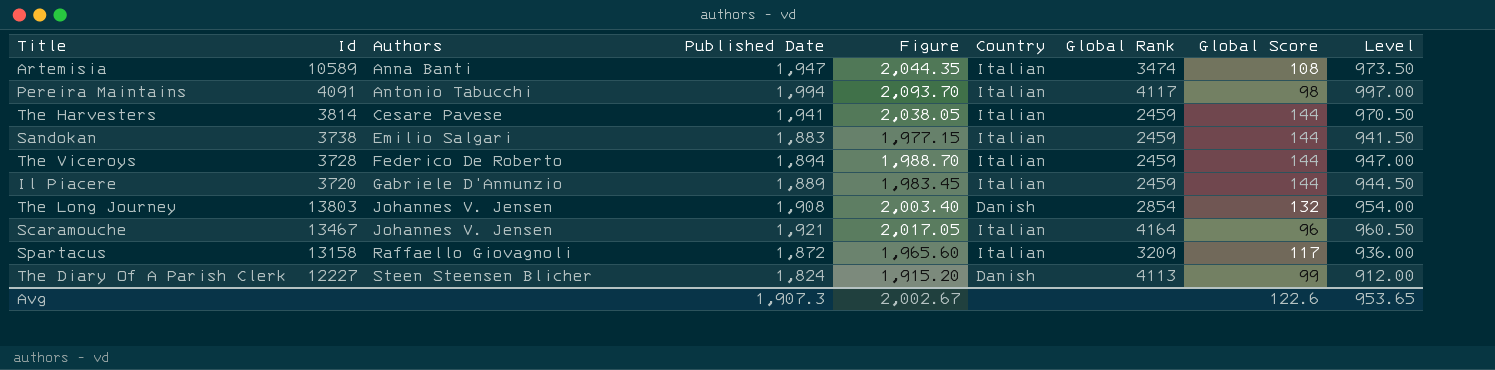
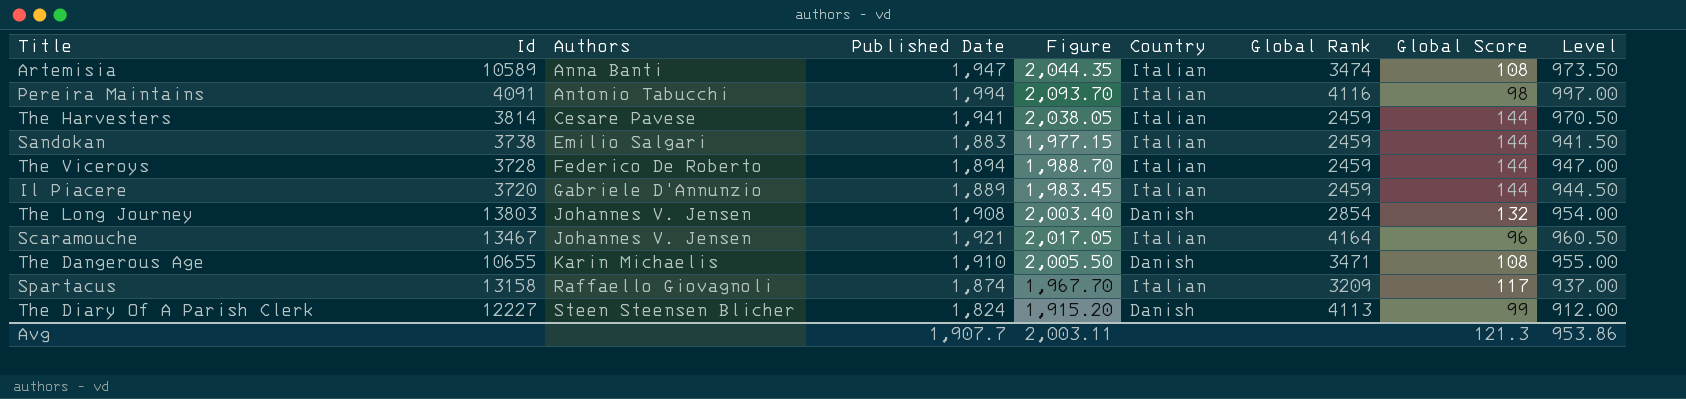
Pereira Maintains | Global Rank: 4117 -> 4116
row The Dangerous Age: none -> 10655 | Karin Michaelis | 1,910 | 2,005.50 | Danish | 3471 | 108 | 955.00
Spartacus | Published Date: 1,872 -> 1,874
Spartacus | Figure: 1,965.60 -> 1,967.70
Spartacus | Level: 936.00 -> 937.00
Avg | Published Date: 1,907.3 -> 1,907.7
Avg | Figure: 2,002.67 -> 2,003.11
Avg | Global Score: 122.6 -> 121.3
Avg | Level: 953.65 -> 953.86

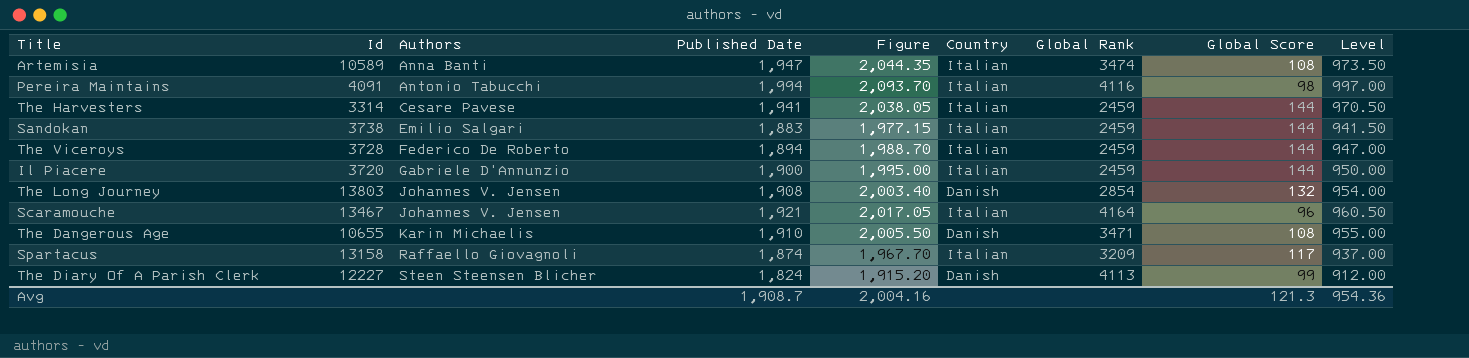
The Harvesters | Id: 3814 -> 3314
Il Piacere | Published Date: 1,889 -> 1,900
Il Piacere | Figure: 1,983.45 -> 1,995.00
Il Piacere | Level: 944.50 -> 950.00
Avg | Published Date: 1,907.7 -> 1,908.7
Avg | Figure: 2,003.11 -> 2,004.16
Avg | Level: 953.86 -> 954.36

